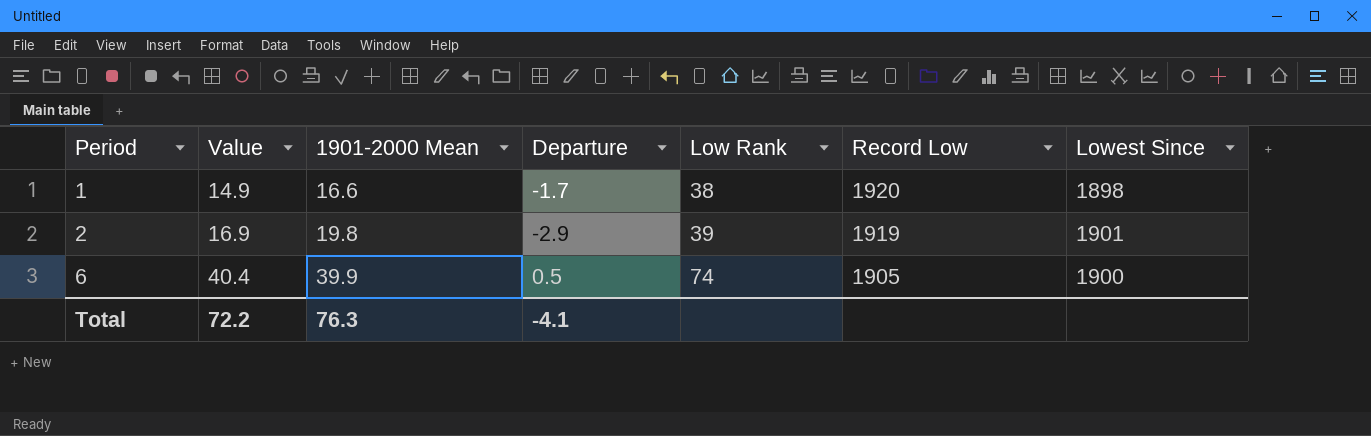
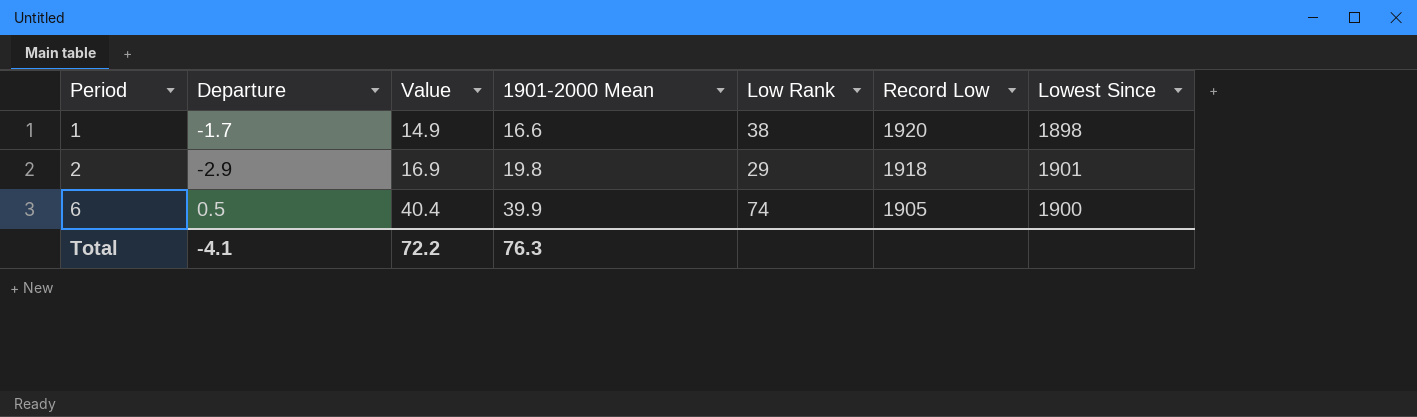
column Departure | position: 4 -> 2
2 | Low Rank: 39 -> 29
2 | Record Low: 1919 -> 1918

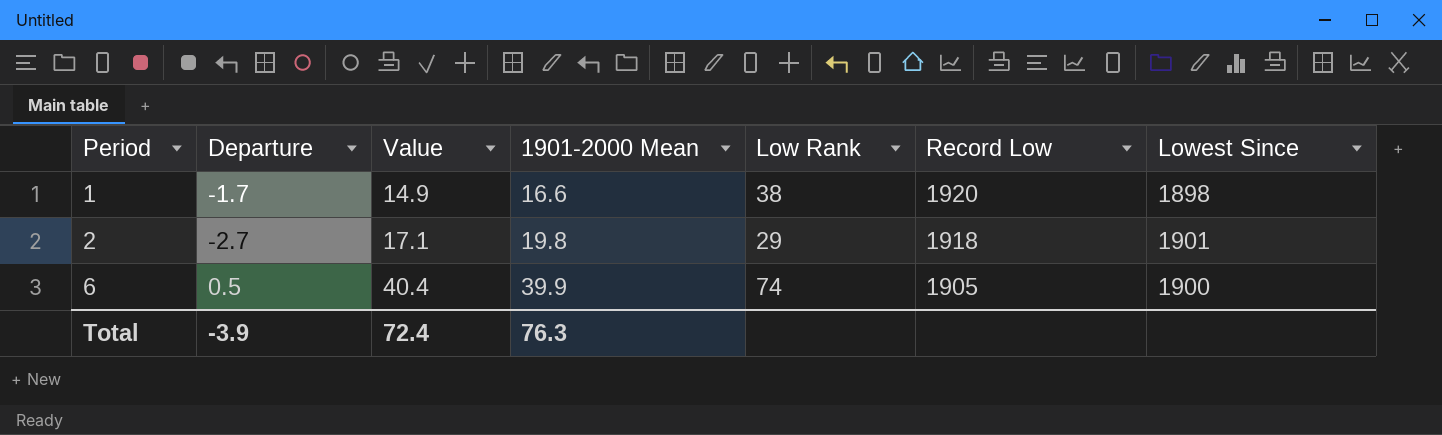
2 | Departure: -2.9 -> -2.7
2 | Value: 16.9 -> 17.1
Total | Departure: -4.1 -> -3.9
Total | Value: 72.2 -> 72.4

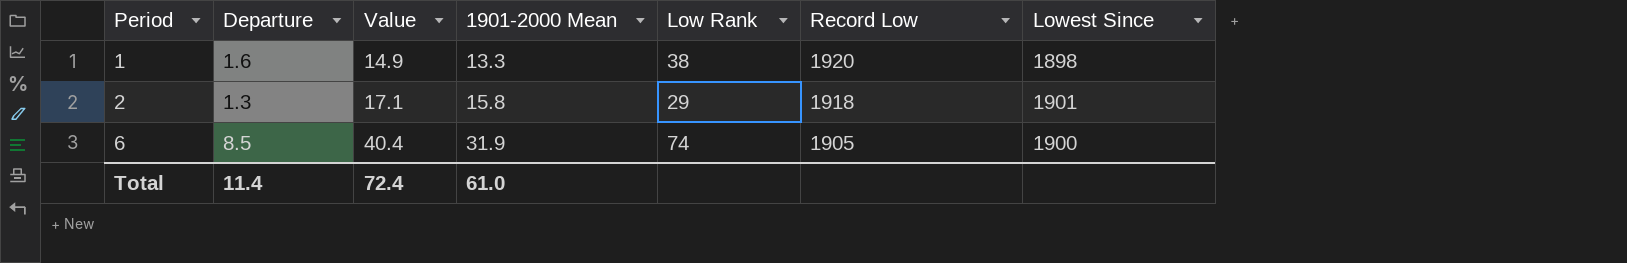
1 | Departure: -1.7 -> 1.6
1 | 1901-2000 Mean: 16.6 -> 13.3
2 | Departure: -2.7 -> 1.3
2 | 1901-2000 Mean: 19.8 -> 15.8
6 | Departure: 0.5 -> 8.5
6 | 1901-2000 Mean: 39.9 -> 31.9
Total | Departure: -3.9 -> 11.4
Total | 1901-2000 Mean: 76.3 -> 61.0

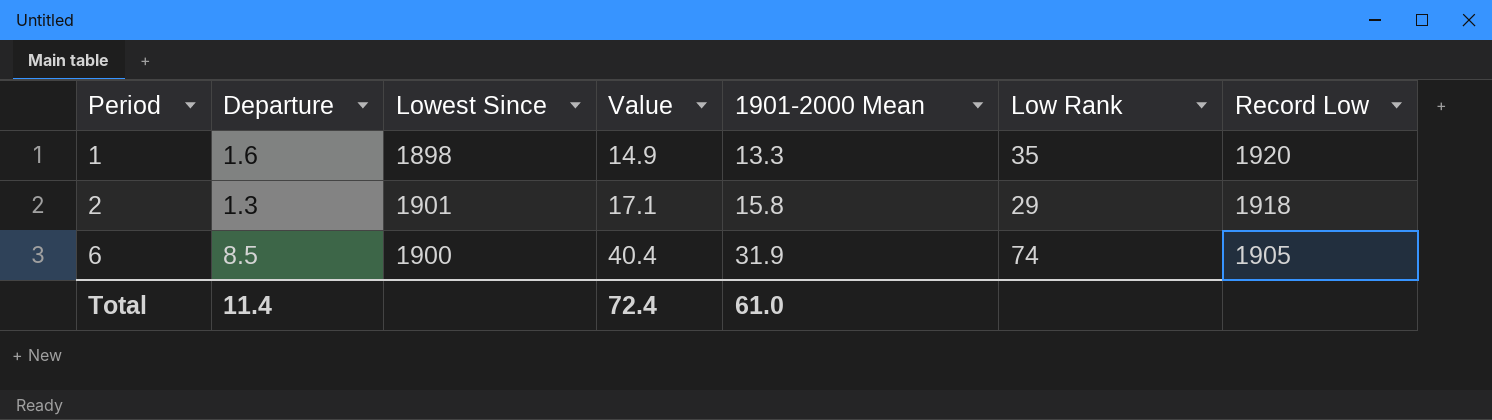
column Lowest Since | position: 7 -> 3
1 | Low Rank: 38 -> 35

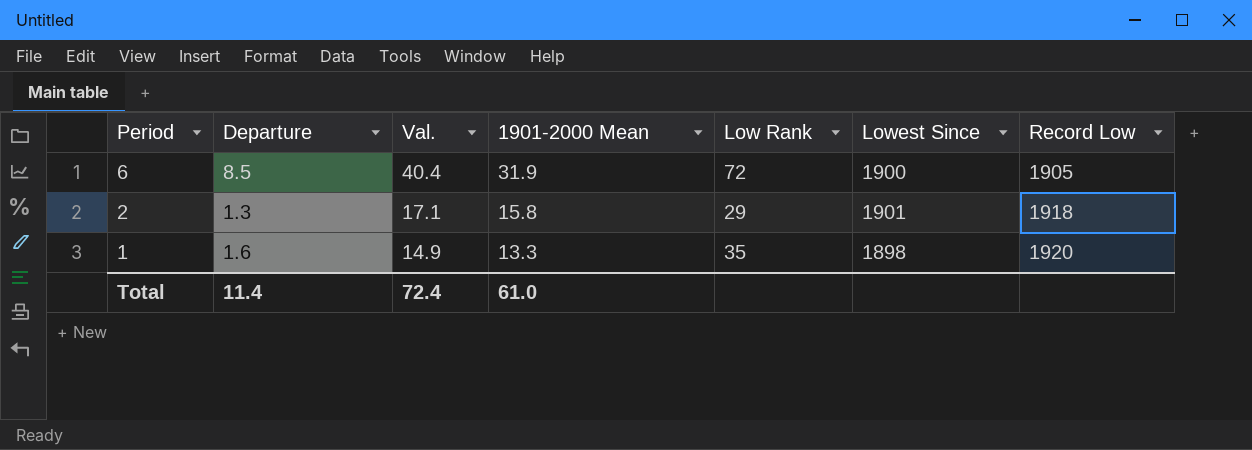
row order: Period ascending -> Period descending
column name: Value -> Val.
column Lowest Since | position: 3 -> 6
6 | Low Rank: 74 -> 72

